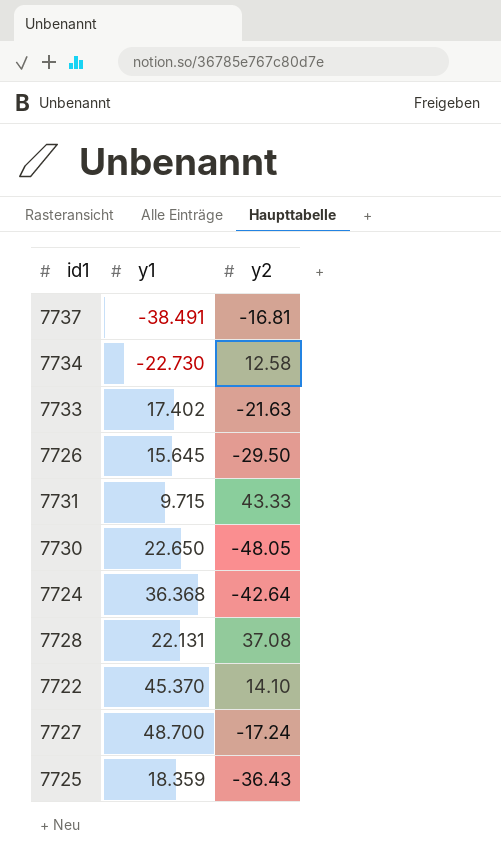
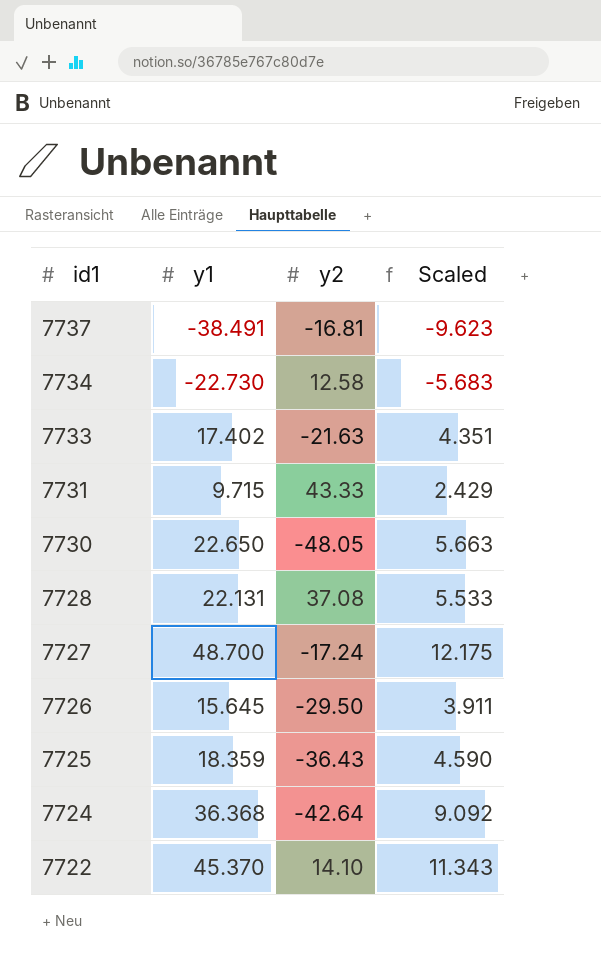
row order: none -> id1 descending
column Scaled | formula: none -> [y1] * 0.25

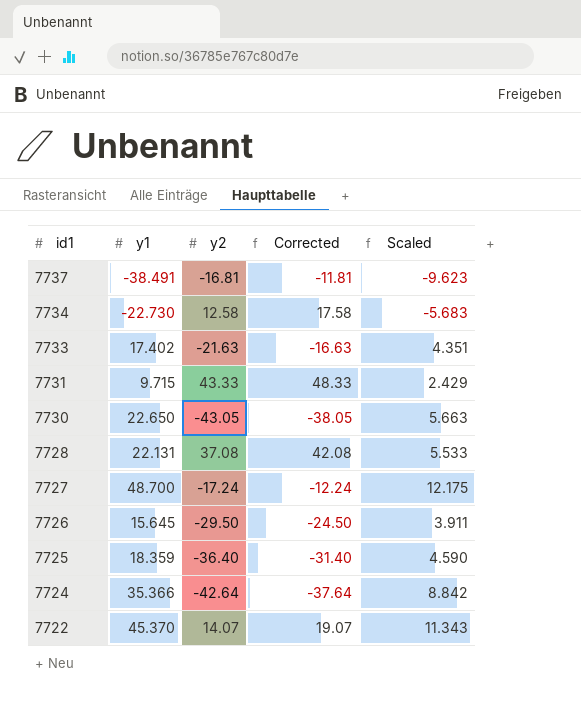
column Corrected | formula: none -> [y2] + 5
7730 | y2: -48.05 -> -43.05
7725 | y2: -36.43 -> -36.40
7724 | y1: 36.368 -> 35.366
7724 | Scaled: 9.092 -> 8.842
7722 | y2: 14.10 -> 14.07

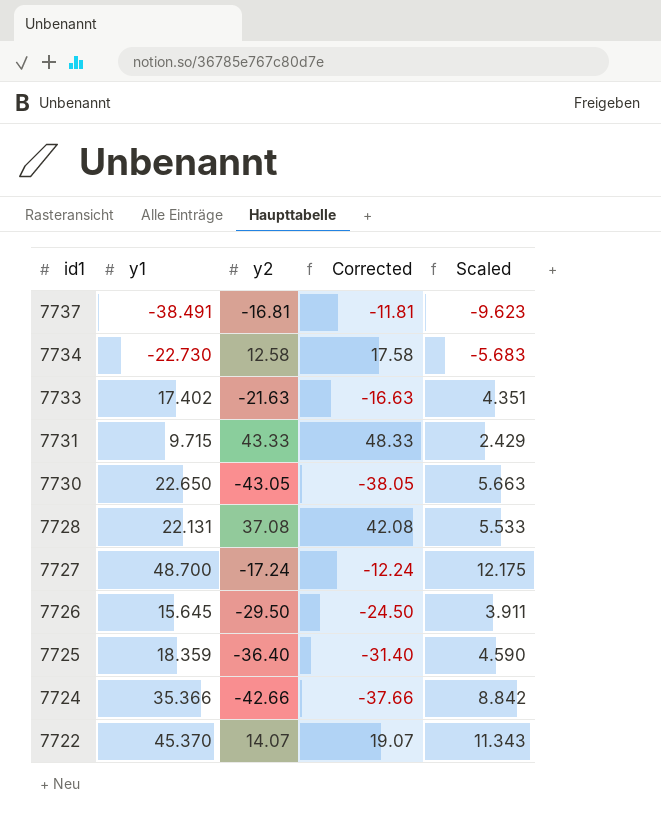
7724 | y2: -42.64 -> -42.66
7724 | Corrected: -37.64 -> -37.66

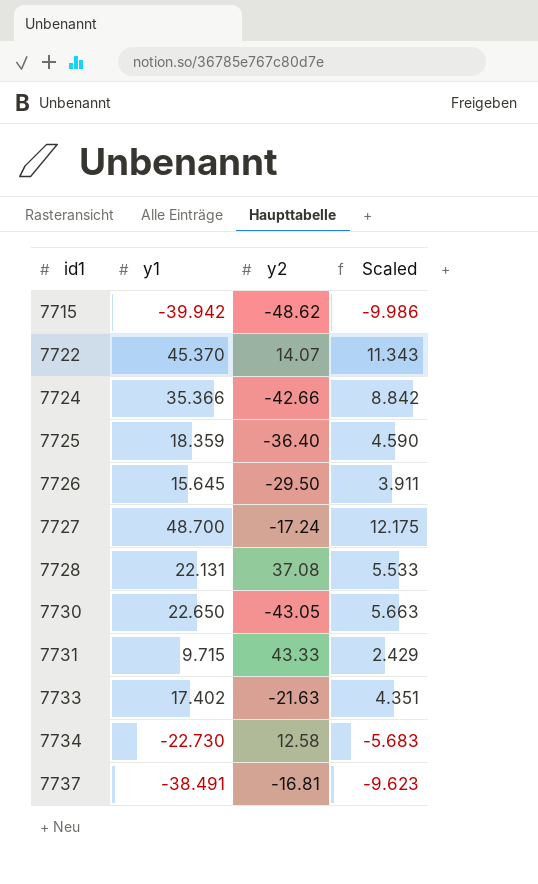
row order: id1 descending -> id1 ascending
column Corrected | formula: [y2] + 5 -> none
row 7715: none -> -39.942 | -48.62 | -9.986

